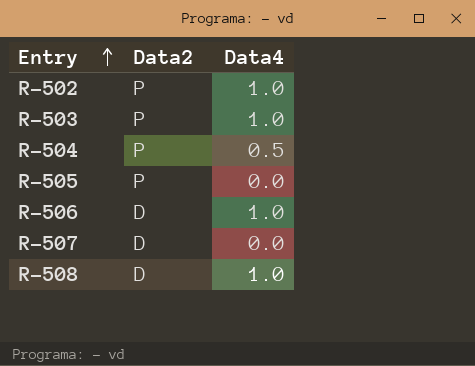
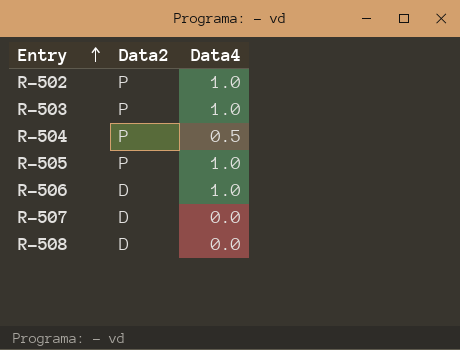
R-505 | Data4: 0.0 -> 1.0
R-508 | Data4: 1.0 -> 0.0

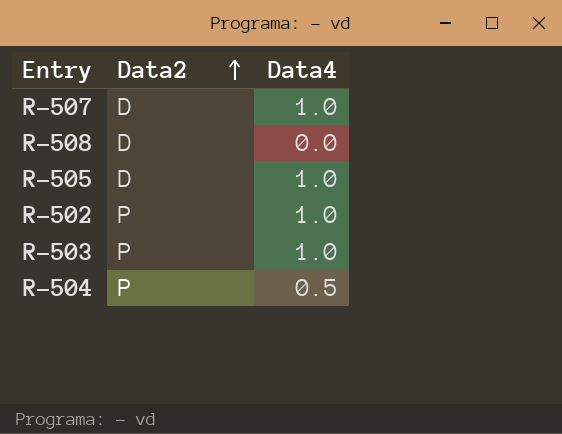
row order: Entry ascending -> Data2 ascending
row R-506: D | 1.0 -> none
R-507 | Data4: 0.0 -> 1.0
R-505 | Data2: P -> D

